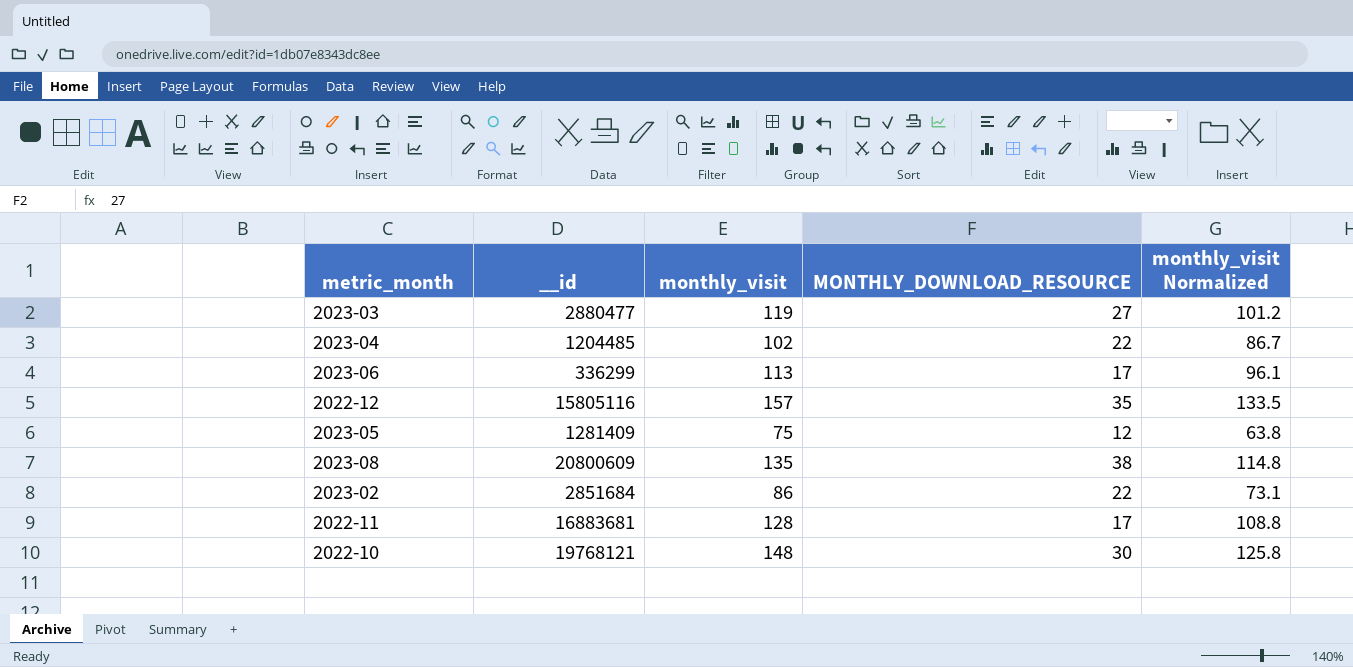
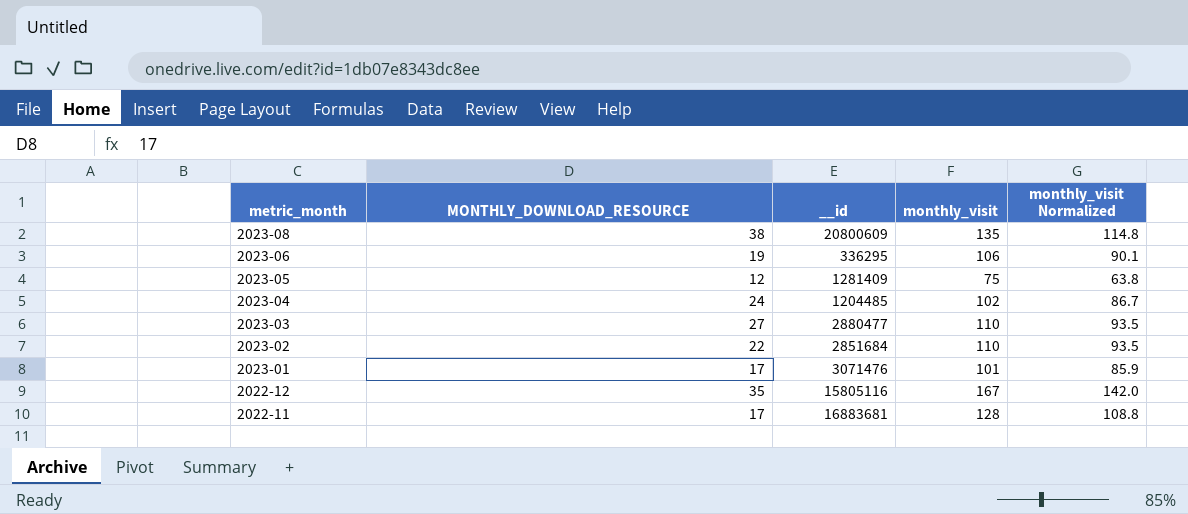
row order: none -> metric_month descending
column MONTHLY_DOWNLOAD_RESOURCE | position: 4 -> 2
row 2022-10: 19768121 | 148 | 30 | 125.8 -> none
2023-06 | MONTHLY_DOWNLOAD_RESOURCE: 17 -> 19
2023-06 | __id: 336299 -> 336295
2023-06 | monthly_visit: 113 -> 106
2023-06 | monthly_visit Normalized: 96.1 -> 90.1
2023-04 | MONTHLY_DOWNLOAD_RESOURCE: 22 -> 24
2023-03 | monthly_visit: 119 -> 110
2023-03 | monthly_visit Normalized: 101.2 -> 93.5
2023-02 | monthly_visit: 86 -> 110
2023-02 | monthly_visit Normalized: 73.1 -> 93.5
row 2023-01: none -> 17 | 3071476 | 101 | 85.9
2022-12 | monthly_visit: 157 -> 167
2022-12 | monthly_visit Normalized: 133.5 -> 142.0

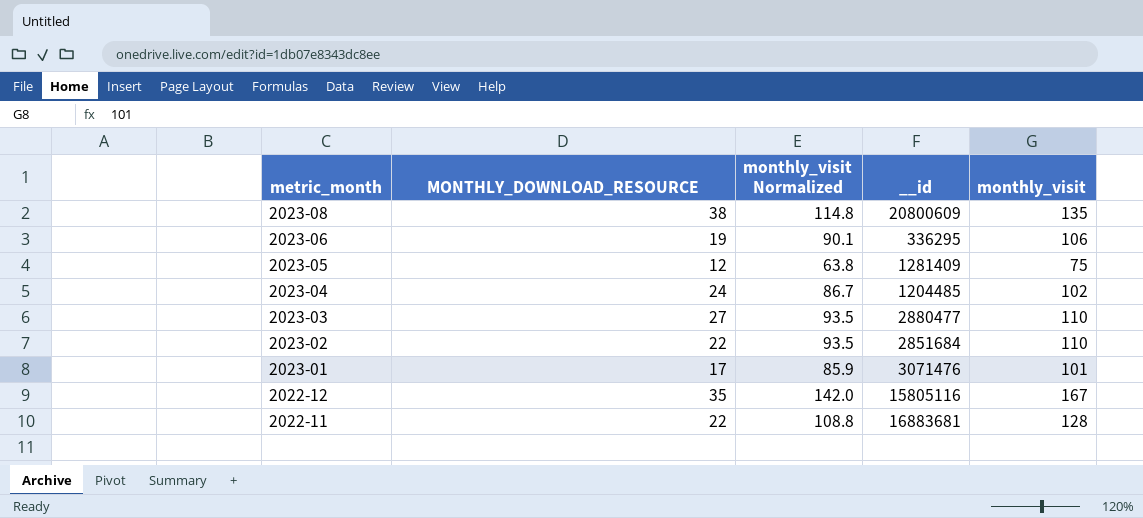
column monthly_visit Normalized | position: 5 -> 3
2022-11 | MONTHLY_DOWNLOAD_RESOURCE: 17 -> 22

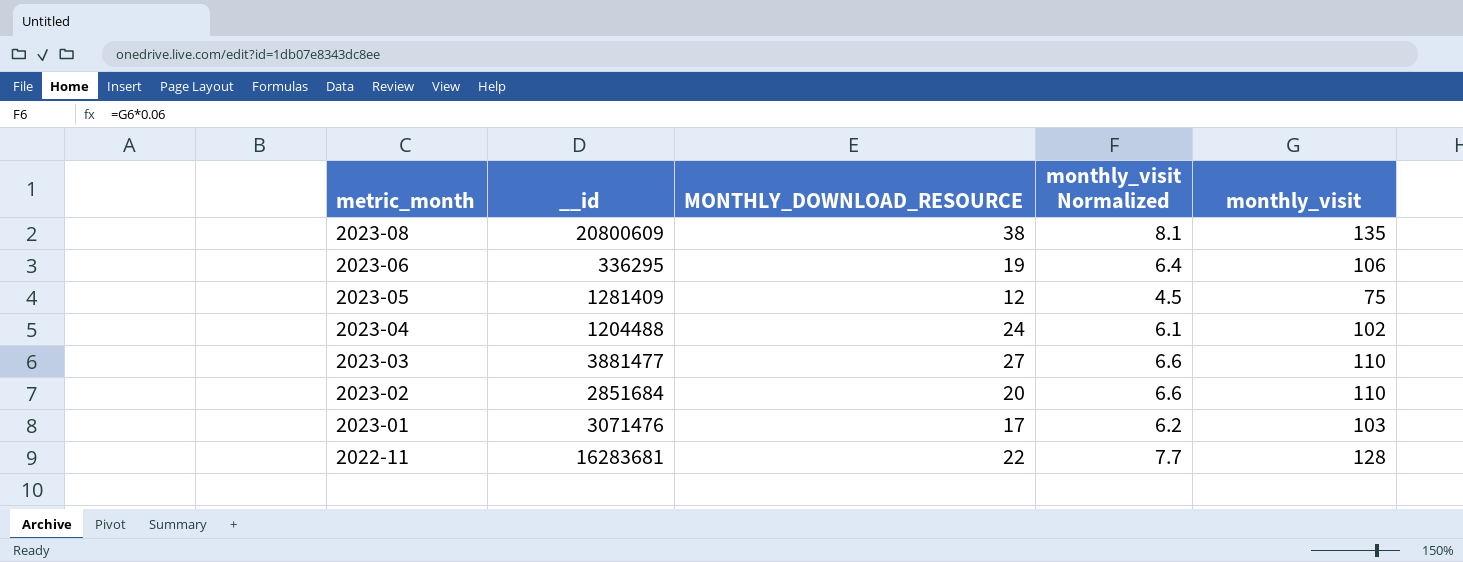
column __id | position: 4 -> 2
column monthly_visit Normalized | formula: [monthly_visit] * 0.85 -> [monthly_visit] * 0.06
row 2022-12: 35 | 142.0 | 15805116 | 167 -> none
2023-04 | __id: 1204485 -> 1204488
2023-03 | __id: 2880477 -> 3881477
2023-02 | MONTHLY_DOWNLOAD_RESOURCE: 22 -> 20
2023-01 | monthly_visit: 101 -> 103
2022-11 | __id: 16883681 -> 16283681

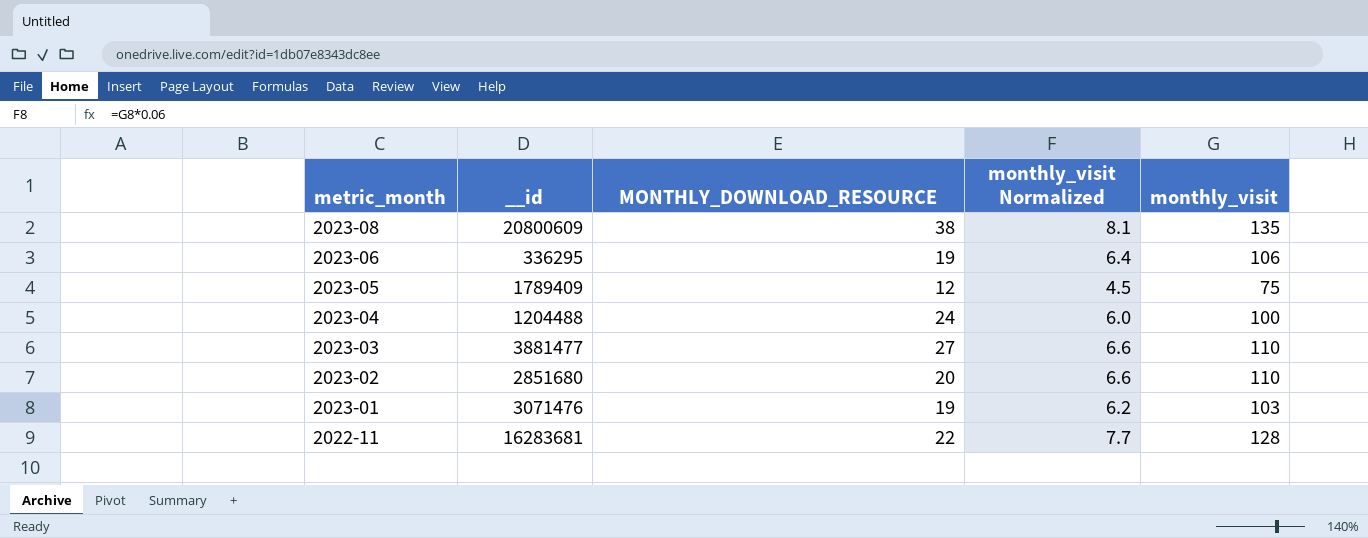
2023-05 | __id: 1281409 -> 1789409
2023-04 | monthly_visit Normalized: 6.1 -> 6.0
2023-04 | monthly_visit: 102 -> 100
2023-02 | __id: 2851684 -> 2851680
2023-01 | MONTHLY_DOWNLOAD_RESOURCE: 17 -> 19

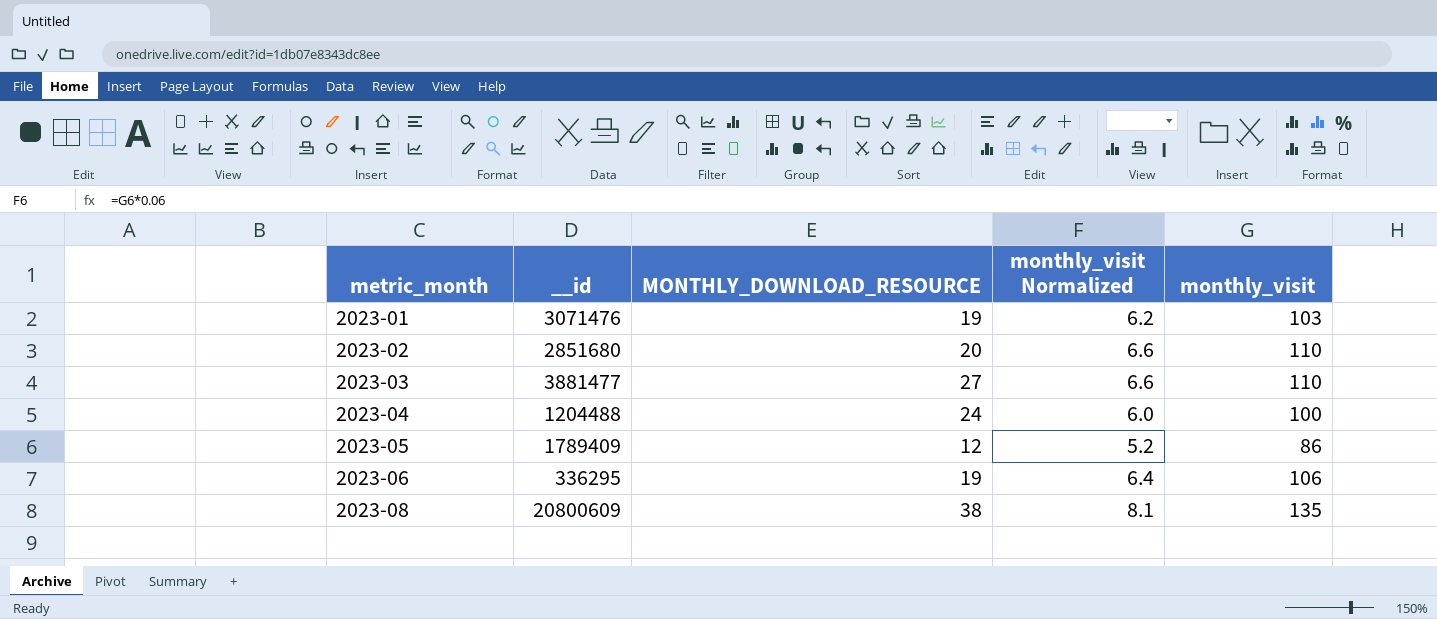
row order: metric_month descending -> metric_month ascending
row 2022-11: 16283681 | 22 | 7.7 | 128 -> none
2023-05 | monthly_visit Normalized: 4.5 -> 5.2
2023-05 | monthly_visit: 75 -> 86

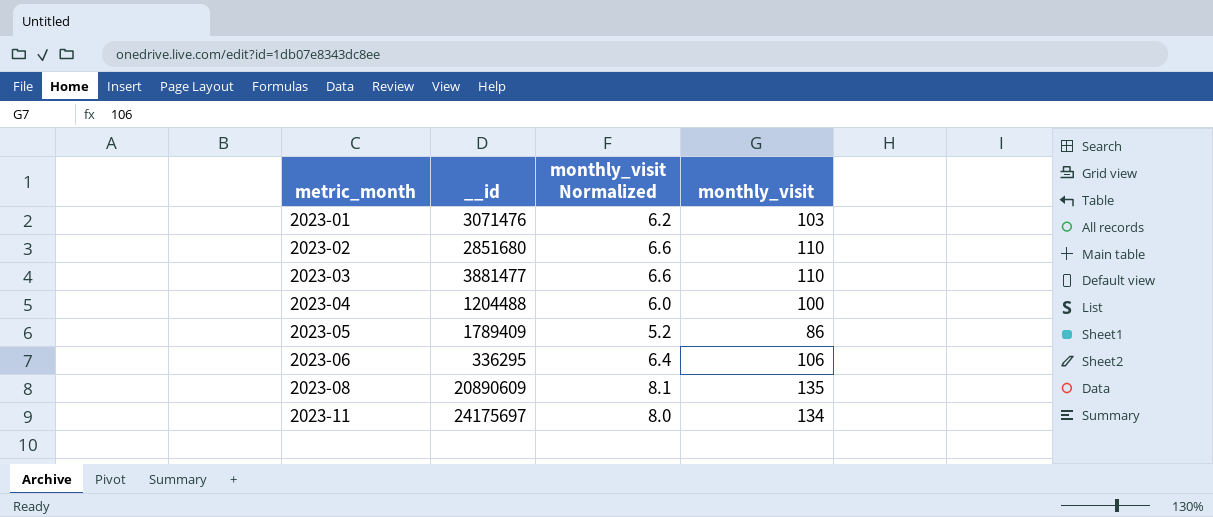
column MONTHLY_DOWNLOAD_RESOURCE | position: 3 -> none
2023-08 | __id: 20800609 -> 20890609
row 2023-11: none -> 24175697 | 8.0 | 134

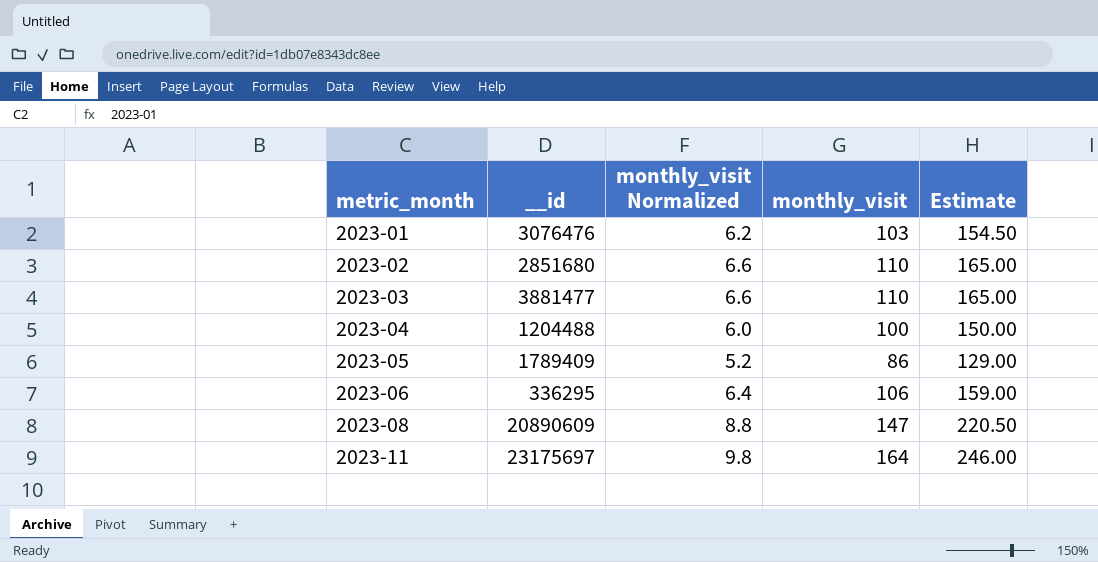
column Estimate | formula: none -> [monthly_visit] * 1.5
2023-01 | __id: 3071476 -> 3076476
2023-08 | monthly_visit Normalized: 8.1 -> 8.8
2023-08 | monthly_visit: 135 -> 147
2023-11 | __id: 24175697 -> 23175697
2023-11 | monthly_visit Normalized: 8.0 -> 9.8
2023-11 | monthly_visit: 134 -> 164

